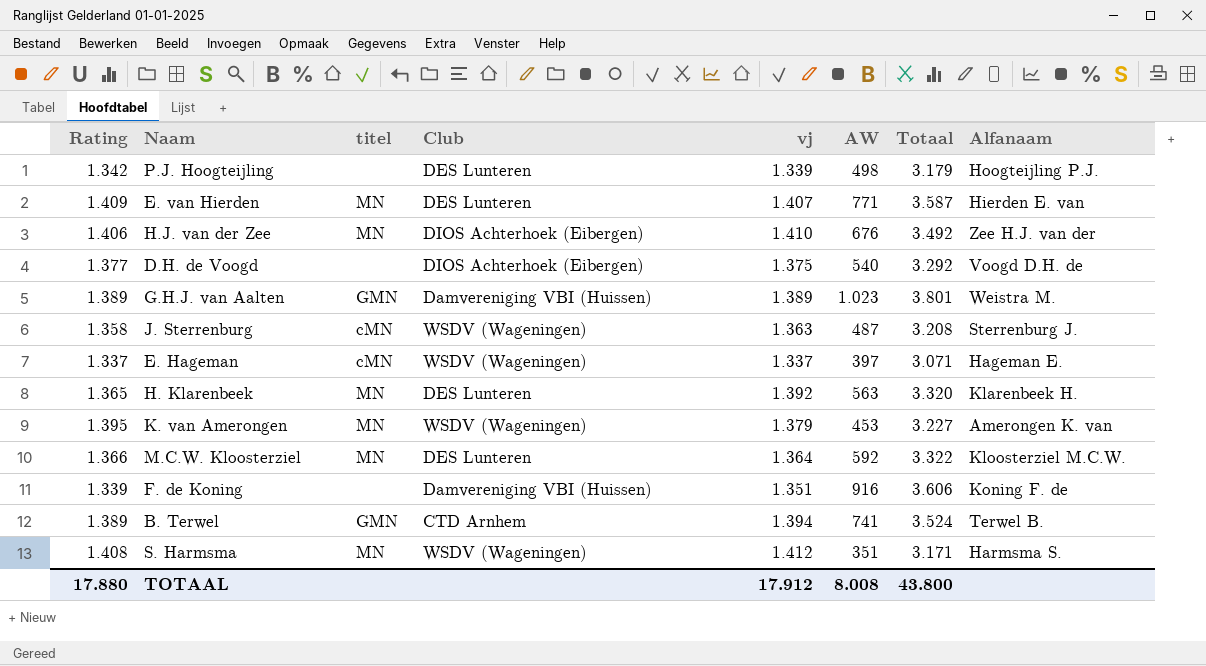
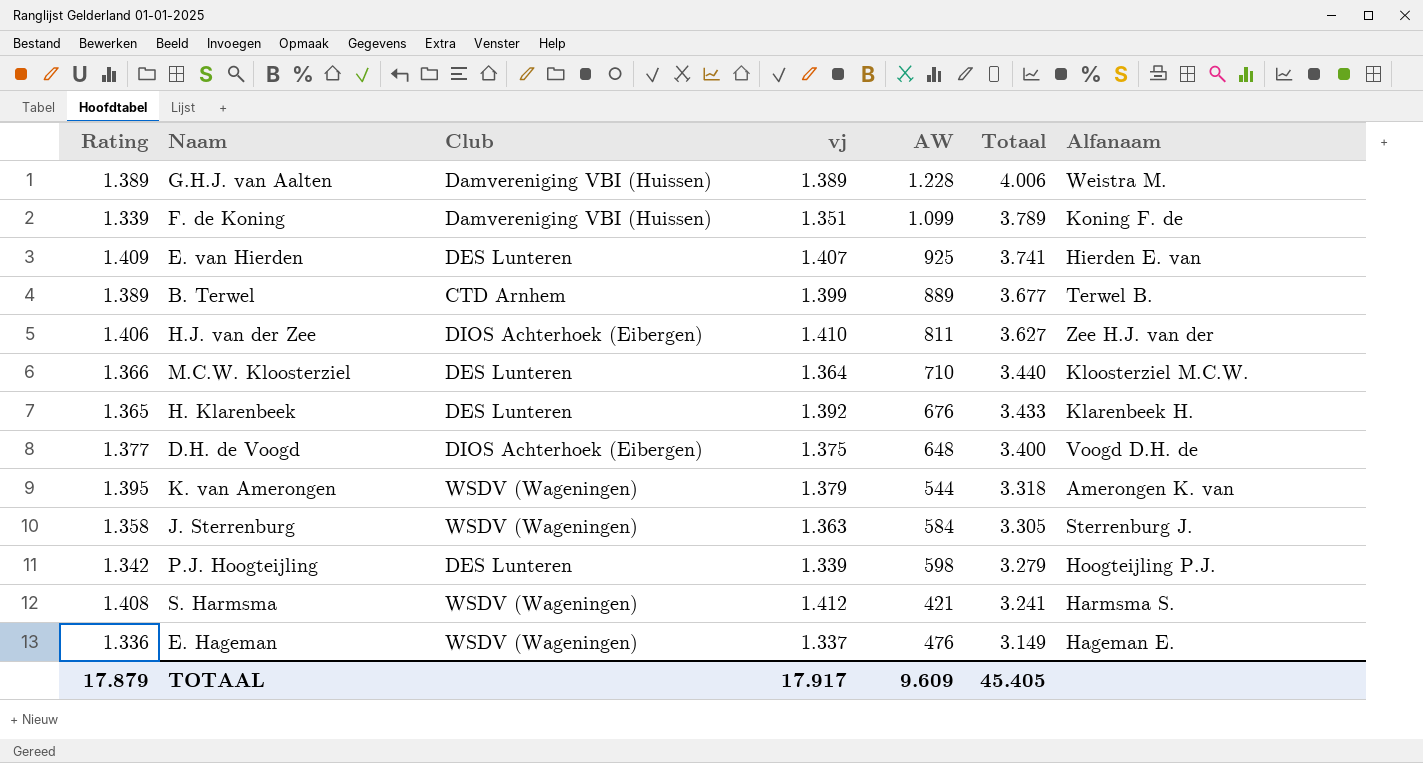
row order: none -> Totaal descending
column titel | position: 3 -> none
G.H.J. van Aalten | AW: 1.023 -> 1.228
G.H.J. van Aalten | Totaal: 3.801 -> 4.006
F. de Koning | AW: 916 -> 1.099
F. de Koning | Totaal: 3.606 -> 3.789
E. van Hierden | AW: 771 -> 925
E. van Hierden | Totaal: 3.587 -> 3.741
B. Terwel | vj: 1.394 -> 1.399
B. Terwel | AW: 741 -> 889
B. Terwel | Totaal: 3.524 -> 3.677
H.J. van der Zee | AW: 676 -> 811
H.J. van der Zee | Totaal: 3.492 -> 3.627
M.C.W. Kloosterziel | AW: 592 -> 710
M.C.W. Kloosterziel | Totaal: 3.322 -> 3.440
H. Klarenbeek | AW: 563 -> 676
H. Klarenbeek | Totaal: 3.320 -> 3.433
D.H. de Voogd | AW: 540 -> 648
D.H. de Voogd | Totaal: 3.292 -> 3.400
K. van Amerongen | AW: 453 -> 544
K. van Amerongen | Totaal: 3.227 -> 3.318
J. Sterrenburg | AW: 487 -> 584
J. Sterrenburg | Totaal: 3.208 -> 3.305
P.J. Hoogteijling | AW: 498 -> 598
P.J. Hoogteijling | Totaal: 3.179 -> 3.279
S. Harmsma | AW: 351 -> 421
S. Harmsma | Totaal: 3.171 -> 3.241
E. Hageman | Rating: 1.337 -> 1.336
E. Hageman | AW: 397 -> 476
E. Hageman | Totaal: 3.071 -> 3.149
TOTAAL | Rating: 17.880 -> 17.879
TOTAAL | vj: 17.912 -> 17.917
TOTAAL | AW: 8.008 -> 9.609
TOTAAL | Totaal: 43.800 -> 45.405

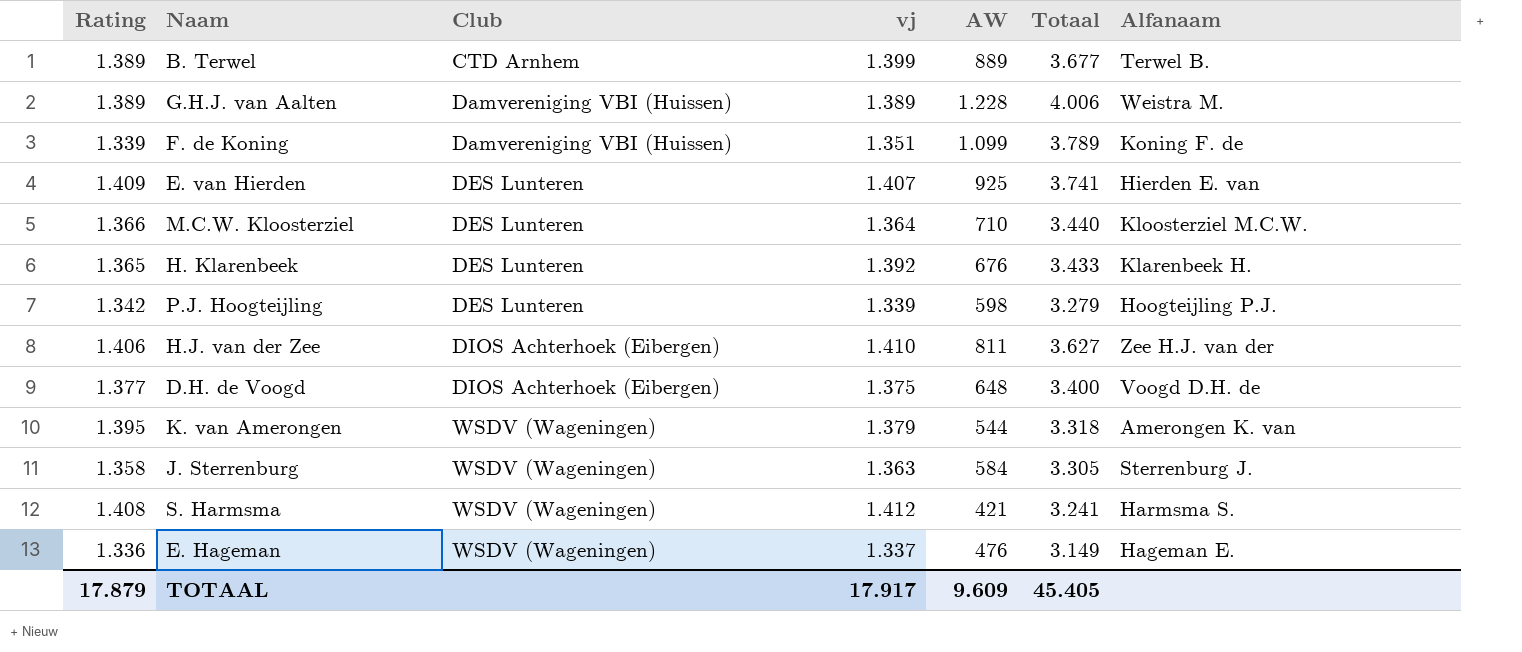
row order: Totaal descending -> Club ascending

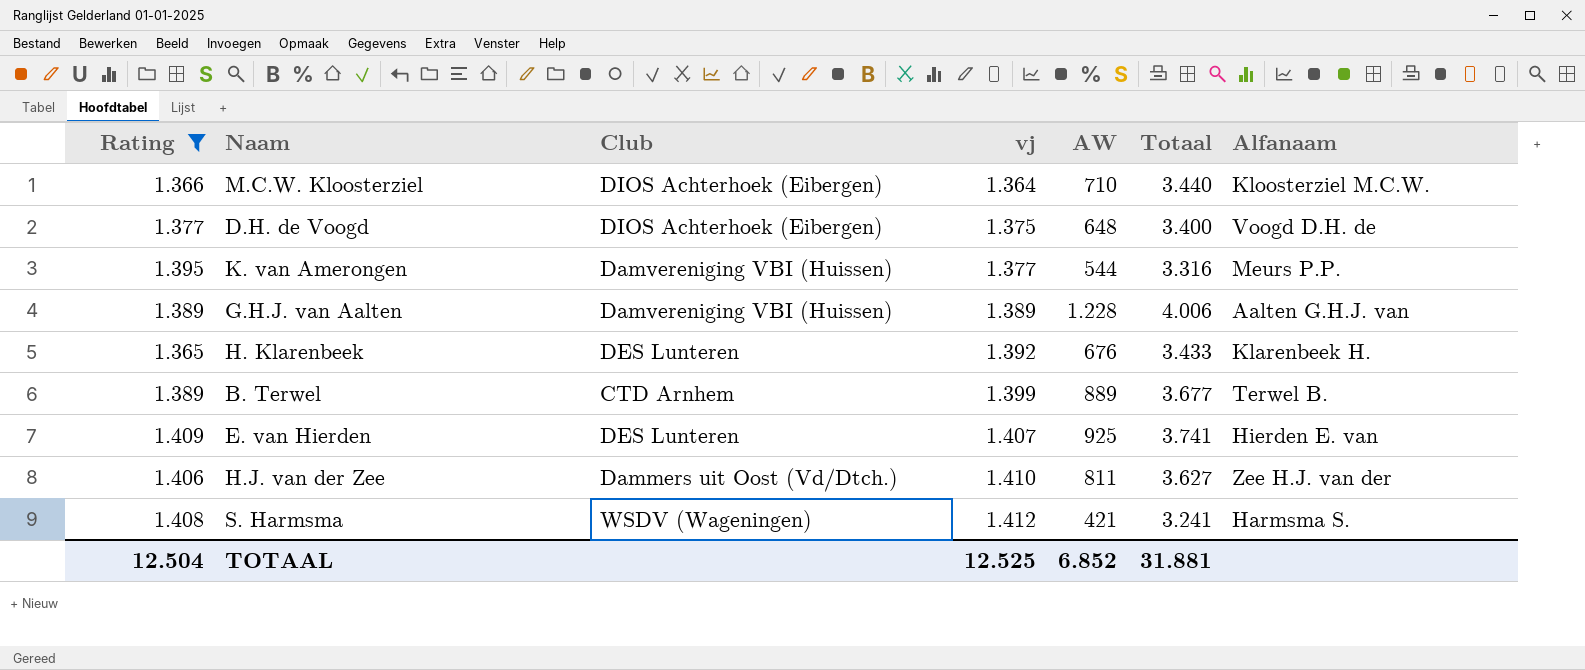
filter: none -> Rating >= 1.365
row order: Club ascending -> vj ascending
M.C.W. Kloosterziel | Club: DES Lunteren -> DIOS Achterhoek (Eibergen)
K. van Amerongen | Club: WSDV (Wageningen) -> Damvereniging VBI (Huissen)
K. van Amerongen | vj: 1.379 -> 1.377
K. van Amerongen | Totaal: 3.318 -> 3.316
K. van Amerongen | Alfanaam: Amerongen K. van -> Meurs P.P.
G.H.J. van Aalten | Alfanaam: Weistra M. -> Aalten G.H.J. van
H.J. van der Zee | Club: DIOS Achterhoek (Eibergen) -> Dammers uit Oost (Vd/Dtch.)
TOTAAL | Rating: 17.879 -> 12.504
TOTAAL | vj: 17.917 -> 12.525
TOTAAL | AW: 9.609 -> 6.852
TOTAAL | Totaal: 45.405 -> 31.881

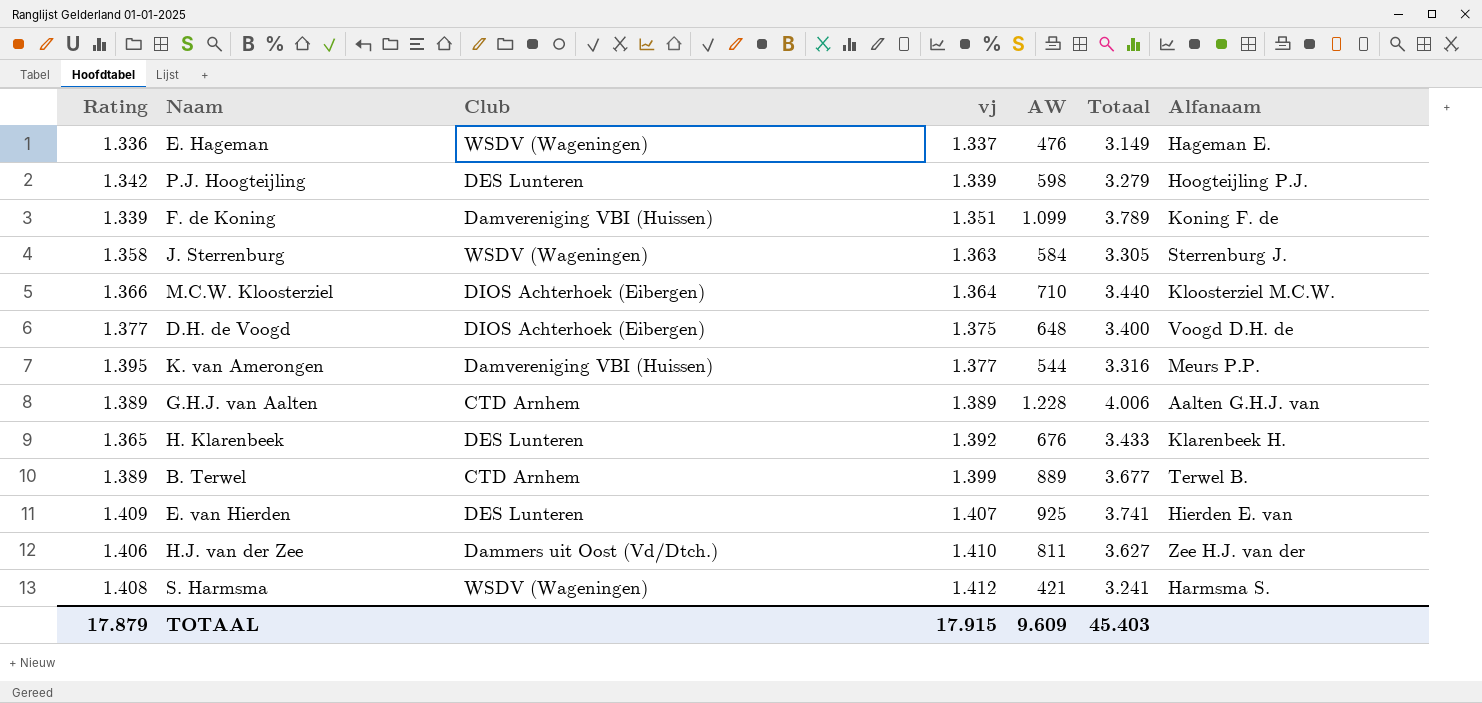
filter: Rating >= 1.365 -> none
G.H.J. van Aalten | Club: Damvereniging VBI (Huissen) -> CTD Arnhem
TOTAAL | Rating: 12.504 -> 17.879
TOTAAL | vj: 12.525 -> 17.915
TOTAAL | AW: 6.852 -> 9.609
TOTAAL | Totaal: 31.881 -> 45.403

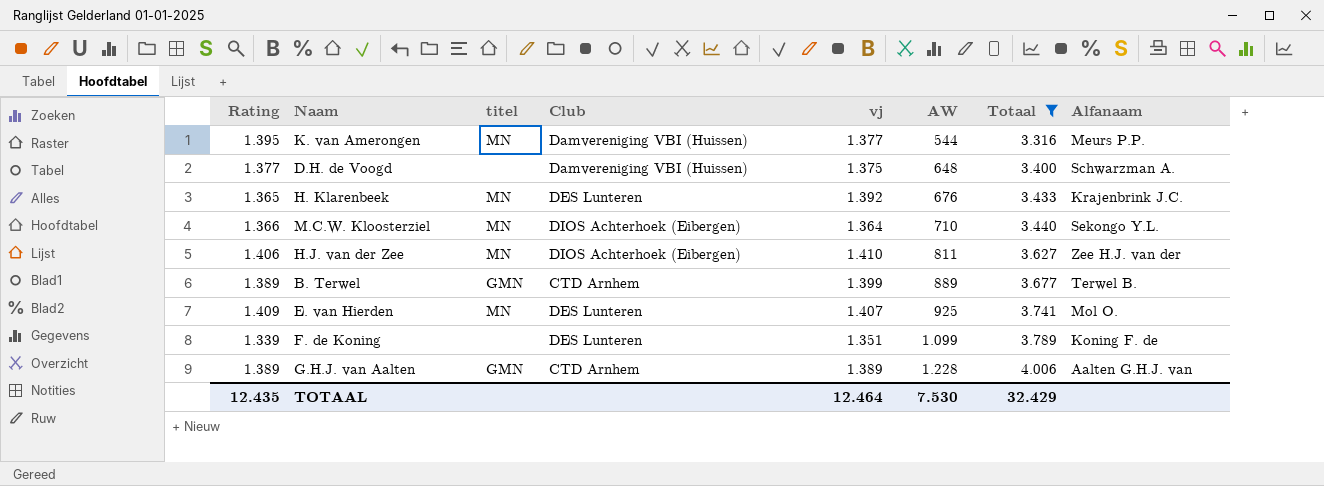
filter: none -> Totaal >= 3.316
row order: vj ascending -> AW ascending
column titel | position: none -> 3
D.H. de Voogd | Club: DIOS Achterhoek (Eibergen) -> Damvereniging VBI (Huissen)
D.H. de Voogd | Alfanaam: Voogd D.H. de -> Schwarzman A.
H. Klarenbeek | Alfanaam: Klarenbeek H. -> Krajenbrink J.C.
M.C.W. Kloosterziel | Alfanaam: Kloosterziel M.C.W. -> Sekongo Y.L.
H.J. van der Zee | Club: Dammers uit Oost (Vd/Dtch.) -> DIOS Achterhoek (Eibergen)
E. van Hierden | Alfanaam: Hierden E. van -> Mol O.
F. de Koning | Club: Damvereniging VBI (Huissen) -> DES Lunteren
TOTAAL | Rating: 17.879 -> 12.435
TOTAAL | vj: 17.915 -> 12.464
TOTAAL | AW: 9.609 -> 7.530
TOTAAL | Totaal: 45.403 -> 32.429

